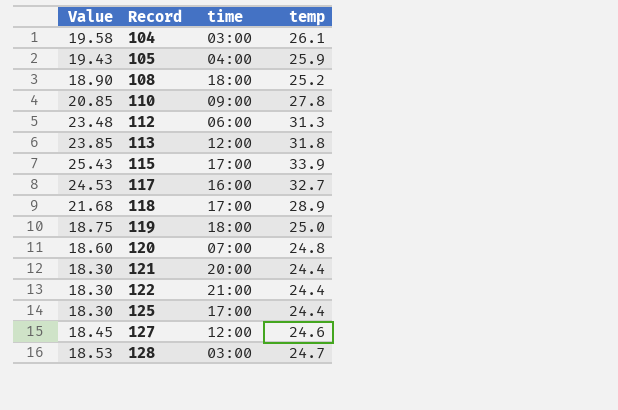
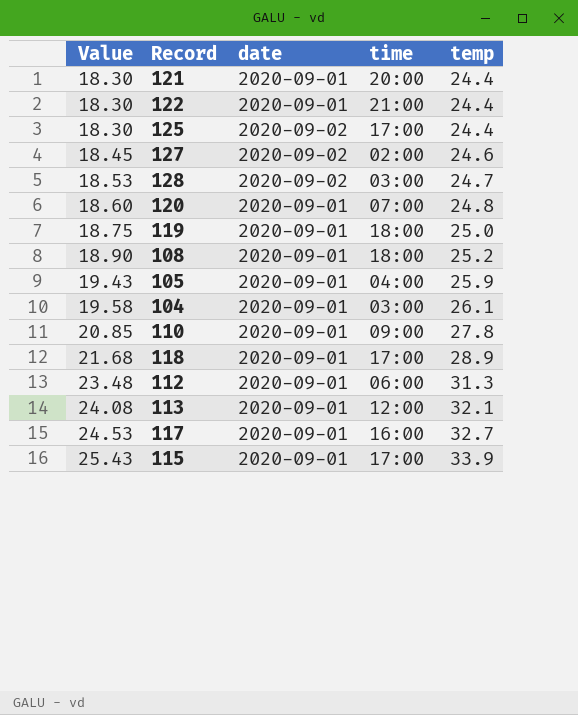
row order: Record ascending -> Value ascending
column date | position: none -> 3
127 | time: 12:00 -> 02:00
113 | Value: 23.85 -> 24.08
113 | temp: 31.8 -> 32.1

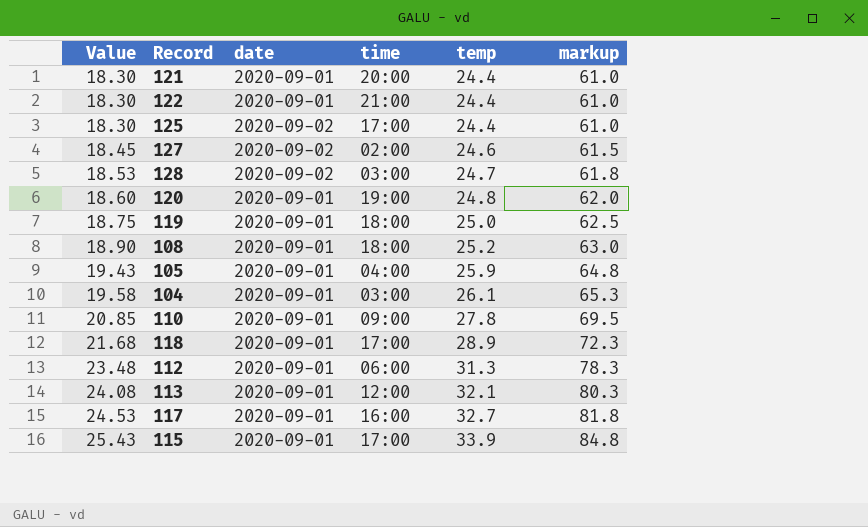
column markup | formula: none -> [temp] * 2.5
120 | time: 07:00 -> 19:00

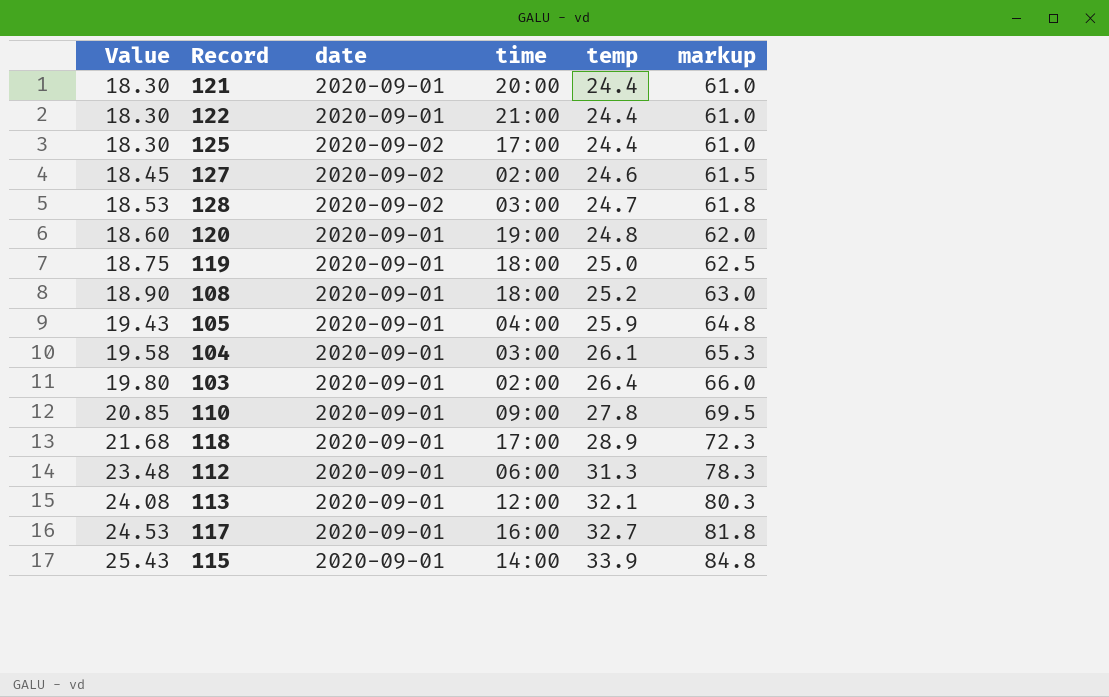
row 103: none -> 19.80 | 2020-09-01 | 02:00 | 26.4 | 66.0
115 | time: 17:00 -> 14:00

